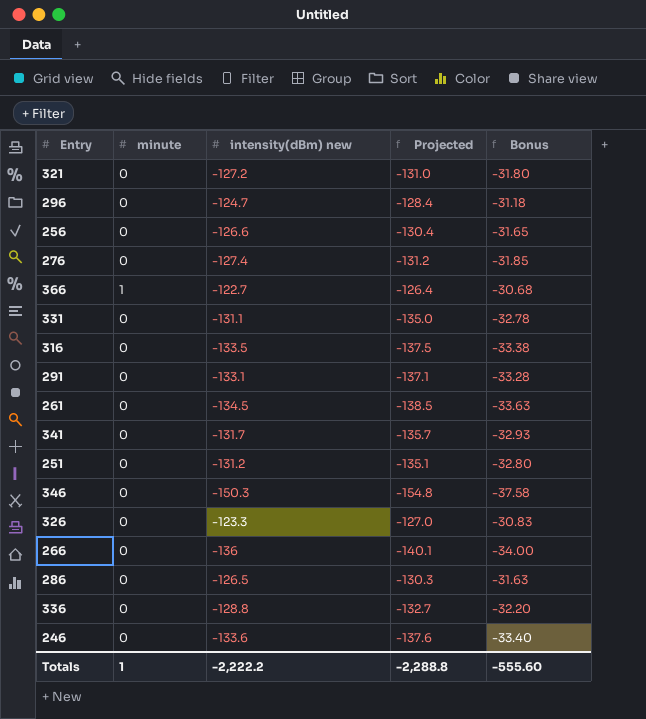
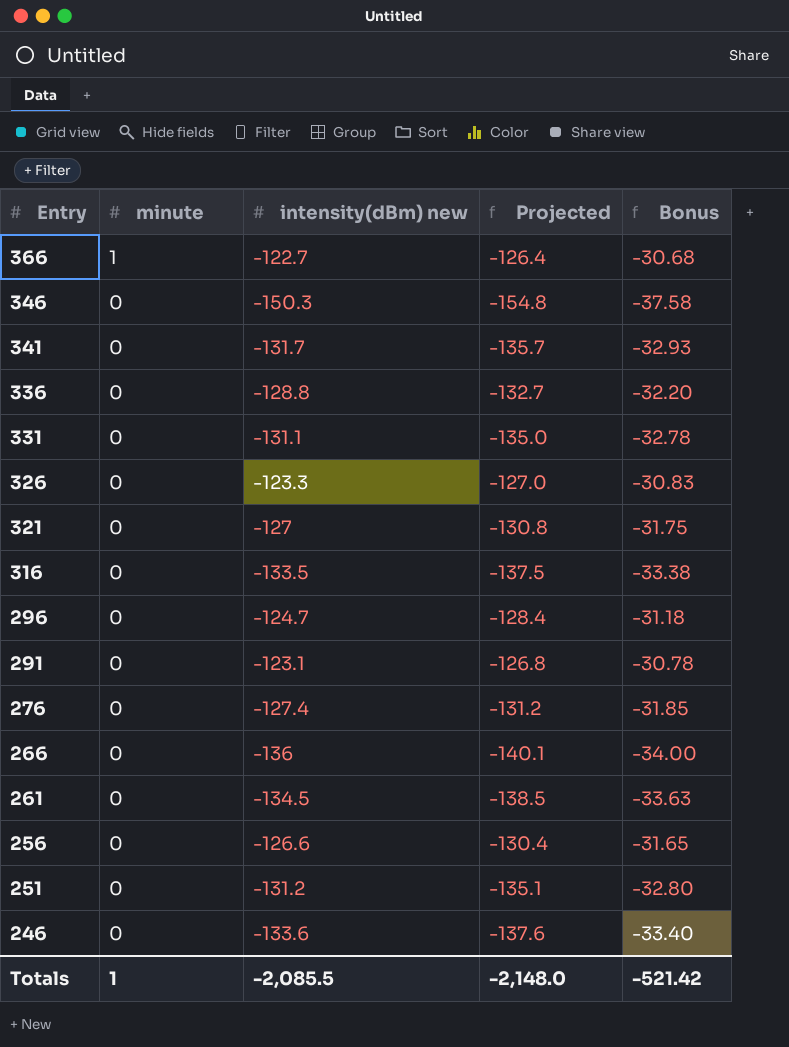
row order: none -> Entry descending
row 286: 0 | -126.5 | -130.3 | -31.63 -> none
321 | intensity(dBm) new: -127.2 -> -127
321 | Projected: -131.0 -> -130.8
321 | Bonus: -31.80 -> -31.75
291 | intensity(dBm) new: -133.1 -> -123.1
291 | Projected: -137.1 -> -126.8
291 | Bonus: -33.28 -> -30.78
Totals | intensity(dBm) new: -2,222.2 -> -2,085.5
Totals | Projected: -2,288.8 -> -2,148.0
Totals | Bonus: -555.60 -> -521.42

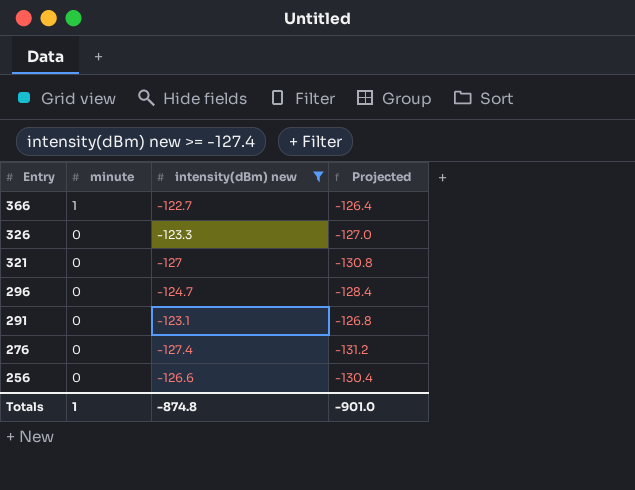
filter: none -> intensity(dBm) new >= -127.4
column Bonus | formula: [intensity(dBm) new] * 0.25 -> none
Totals | intensity(dBm) new: -2,085.5 -> -874.8
Totals | Projected: -2,148.0 -> -901.0

